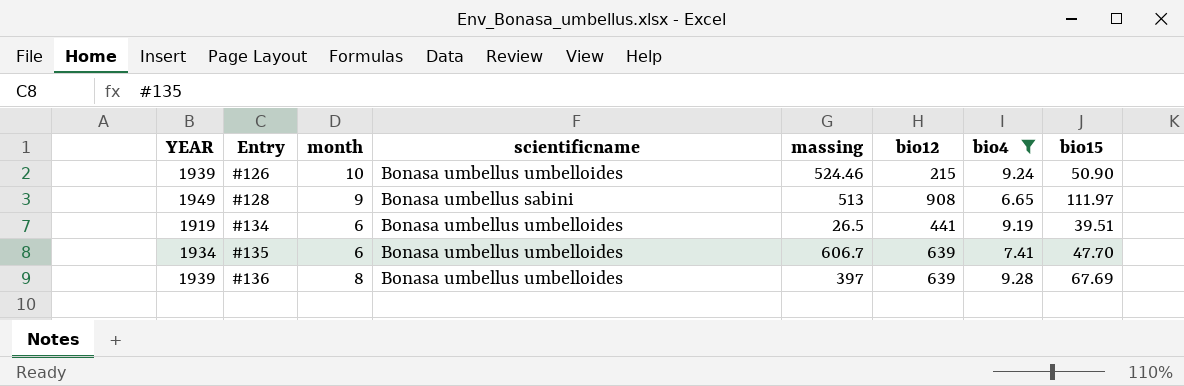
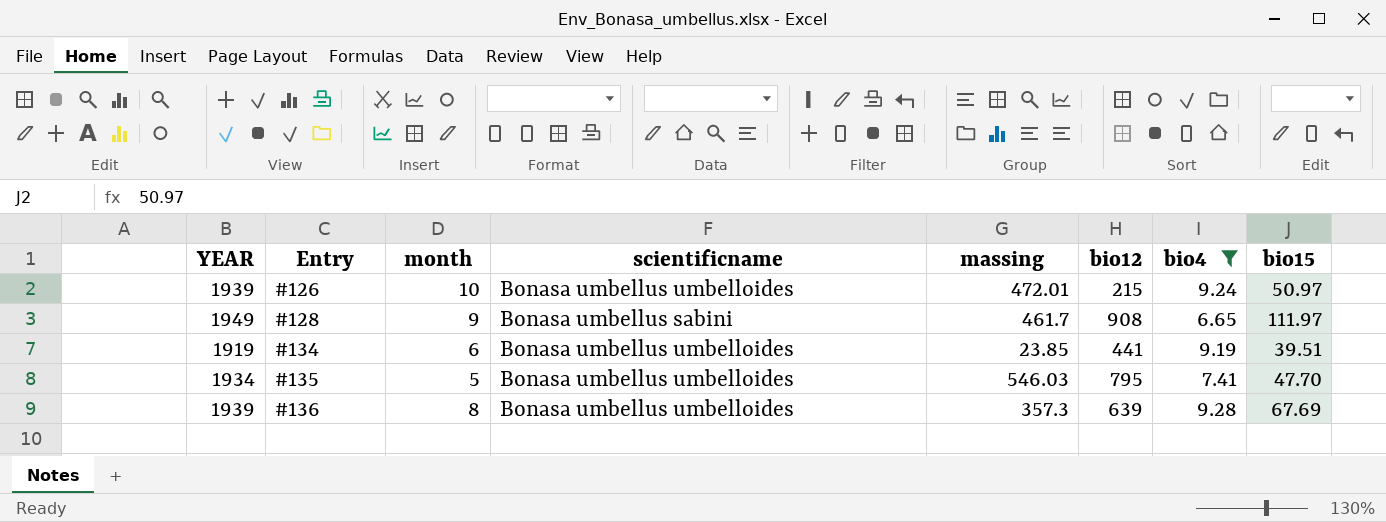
#126 | massing: 524.46 -> 472.01
#126 | bio15: 50.90 -> 50.97
#128 | massing: 513 -> 461.7
#134 | massing: 26.5 -> 23.85
#135 | month: 6 -> 5
#135 | massing: 606.7 -> 546.03
#135 | bio12: 639 -> 795
#136 | massing: 397 -> 357.3

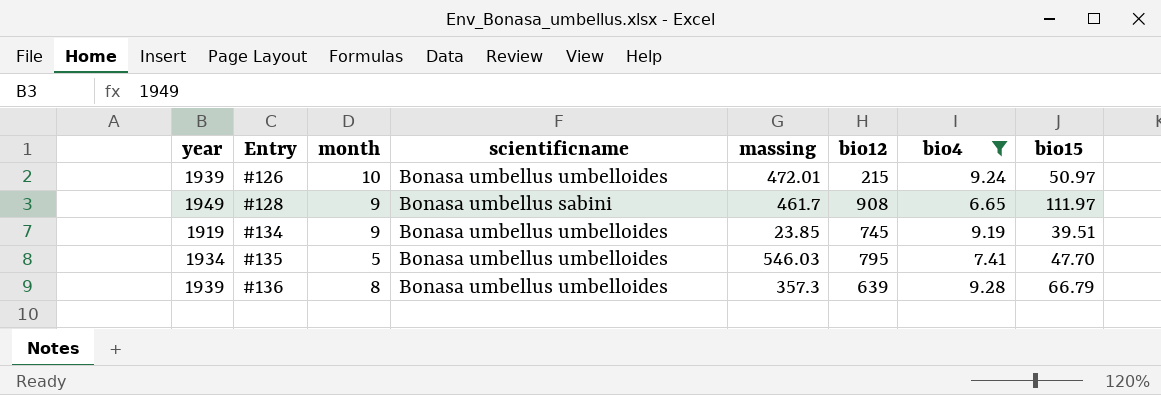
column name: YEAR -> year
#134 | month: 6 -> 9
#134 | bio12: 441 -> 745
#136 | bio15: 67.69 -> 66.79

